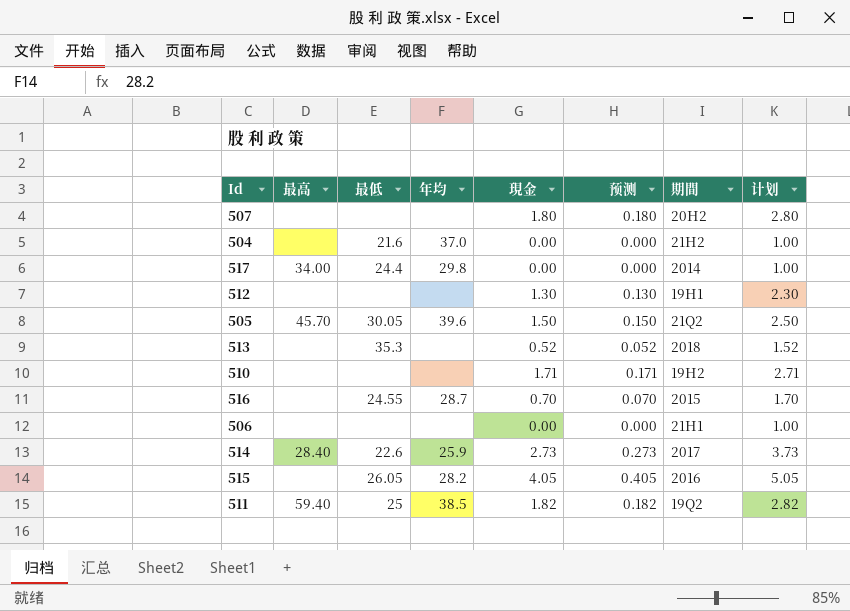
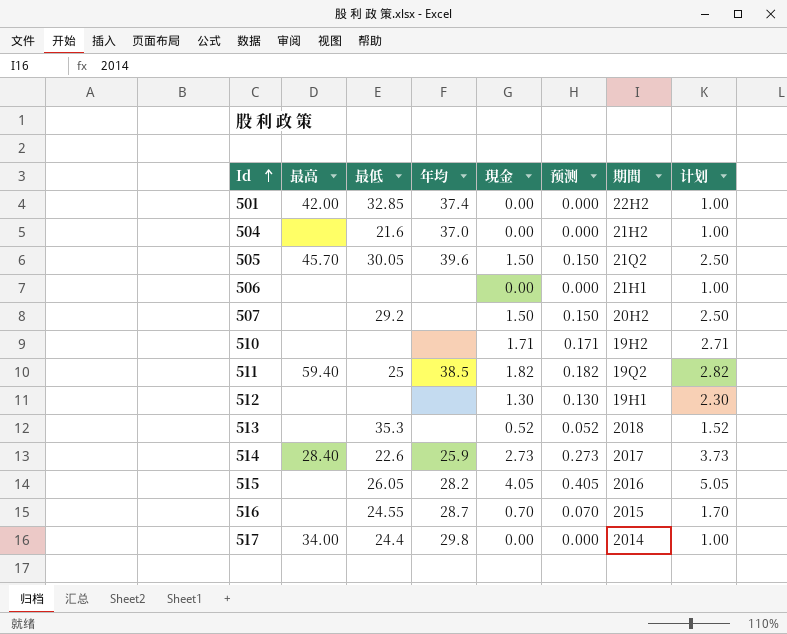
row order: none -> Id ascending
row 501: none -> 42.00 | 32.85 | 37.4 | 0.00 | 0.000 | 22H2 | 1.00
507 | 最低: none -> 29.2
507 | 現金: 1.80 -> 1.50
507 | 预测: 0.180 -> 0.150
507 | 计划: 2.80 -> 2.50

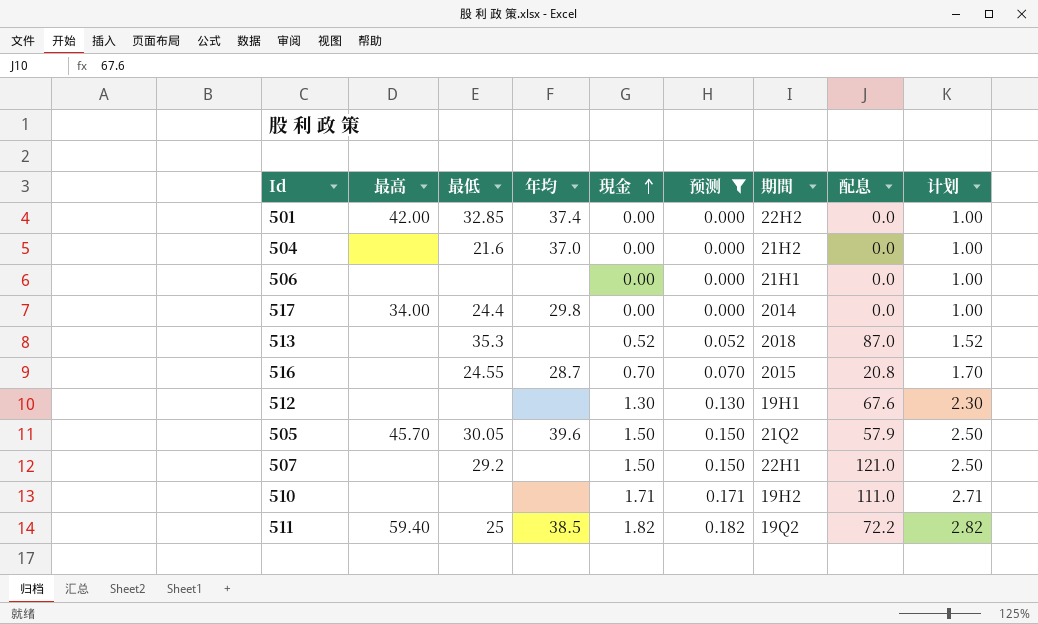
filter: none -> 预测 <= 0.182
row order: Id ascending -> 現金 ascending
column 配息 | position: none -> 8
507 | 期間: 20H2 -> 22H1

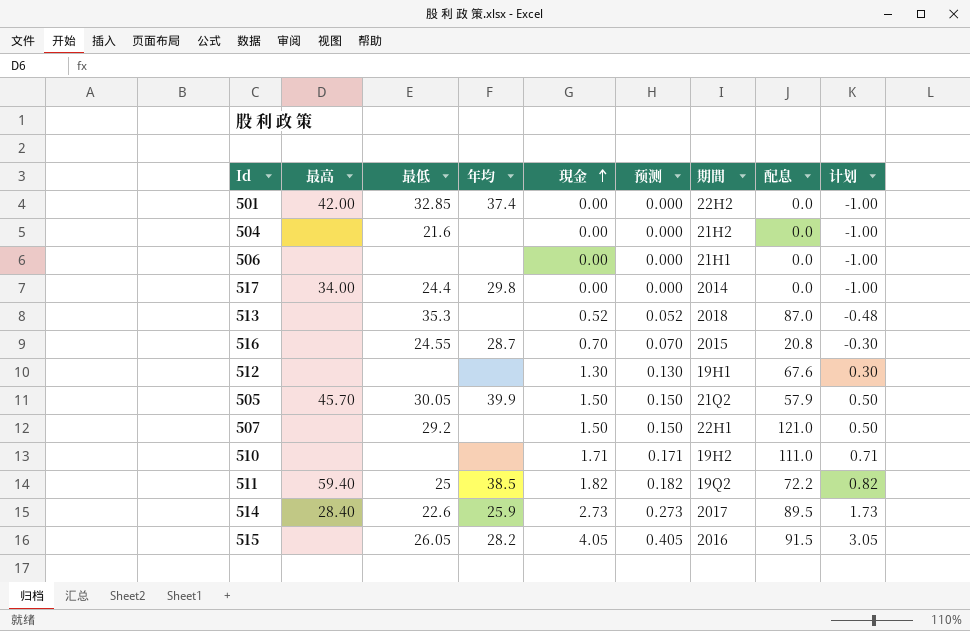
filter: 预测 <= 0.182 -> none
column 计划 | formula: [現金] + 1 -> [現金] - 1
504 | 年均: 37.0 -> none
505 | 年均: 39.6 -> 39.9

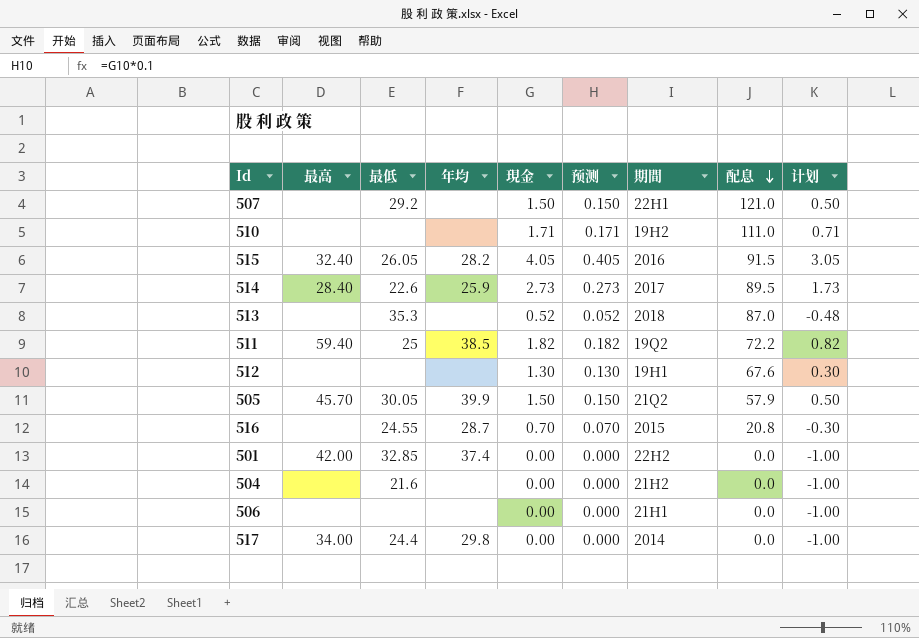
row order: 現金 ascending -> 配息 descending
515 | 最高: none -> 32.40

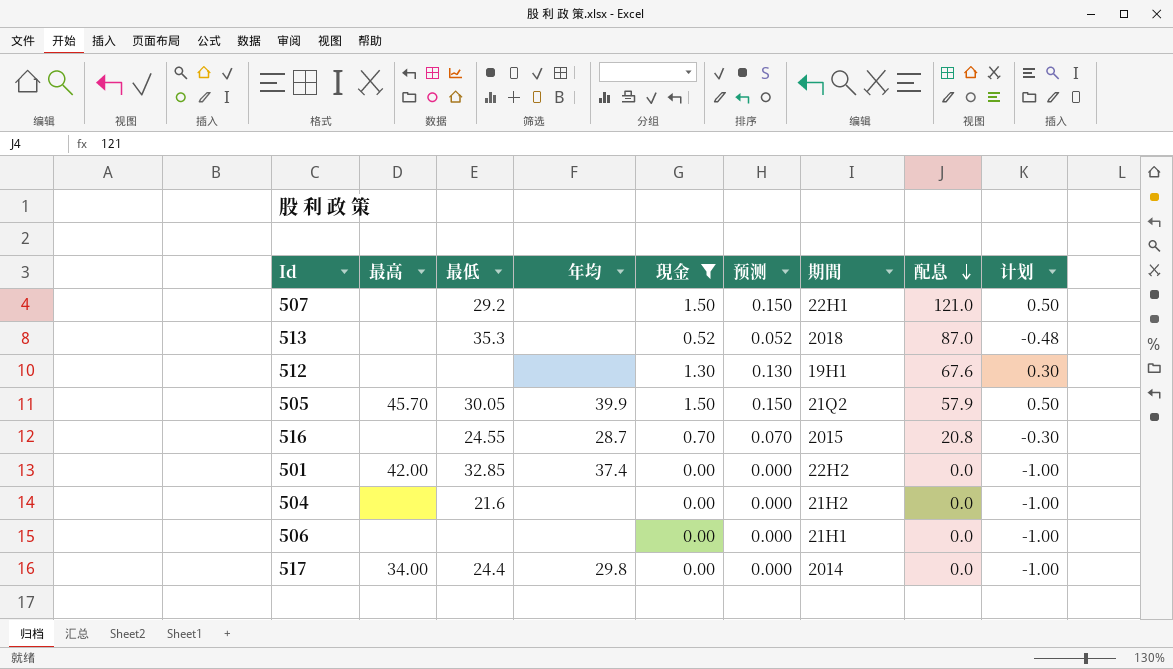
filter: none -> 現金 <= 1.50

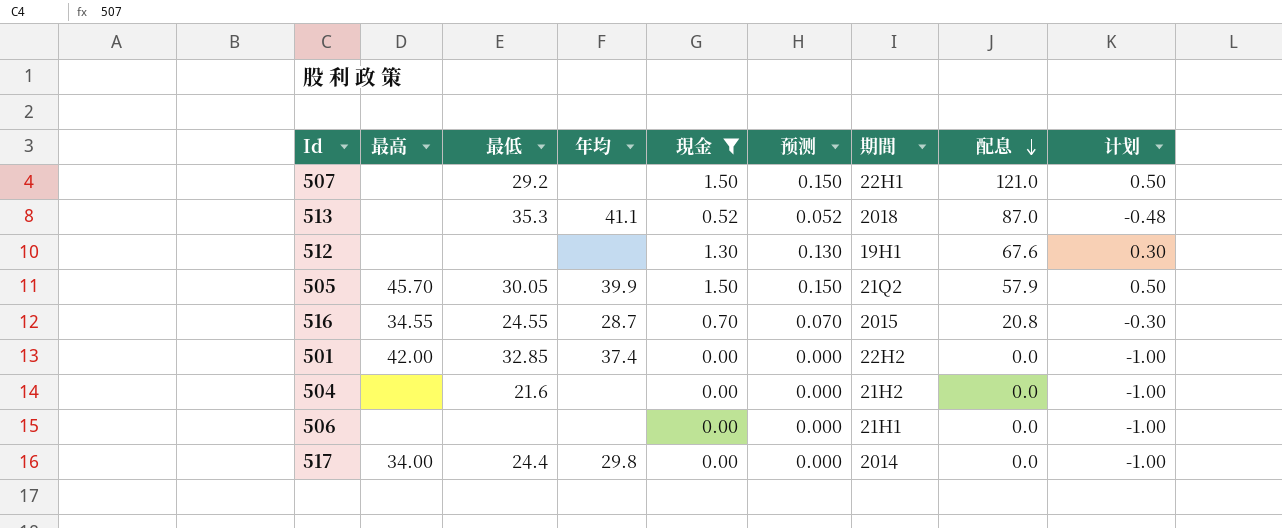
513 | 年均: none -> 41.1
516 | 最高: none -> 34.55

